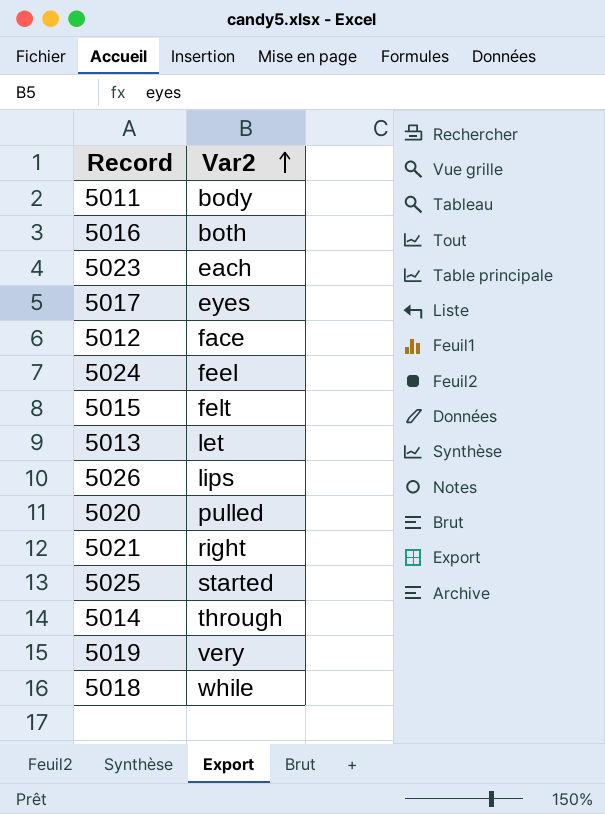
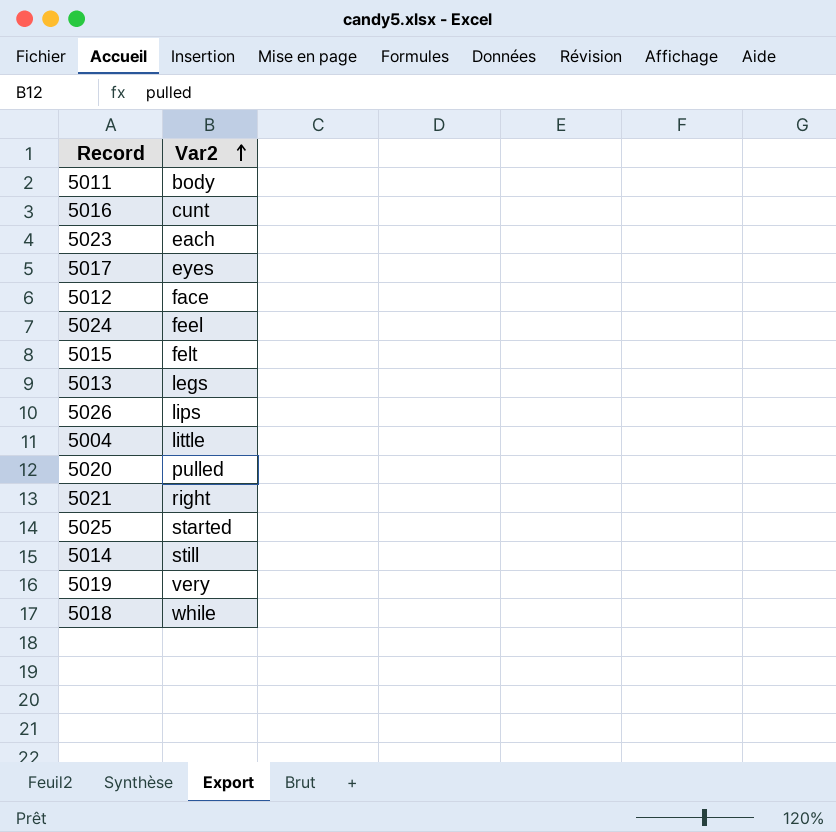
5016 | Var2: both -> cunt
5013 | Var2: let -> legs
row 5004: none -> little
5014 | Var2: through -> still

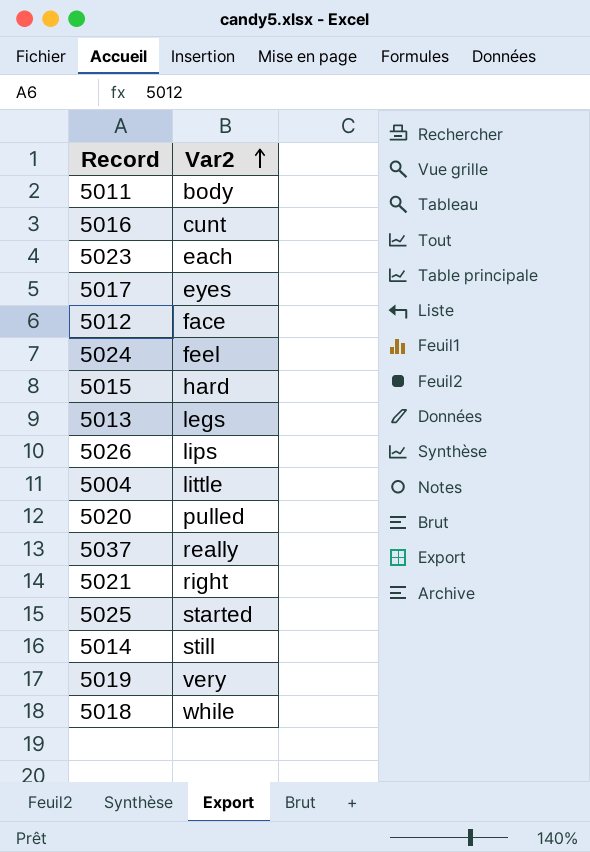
5015 | Var2: felt -> hard
row 5037: none -> really

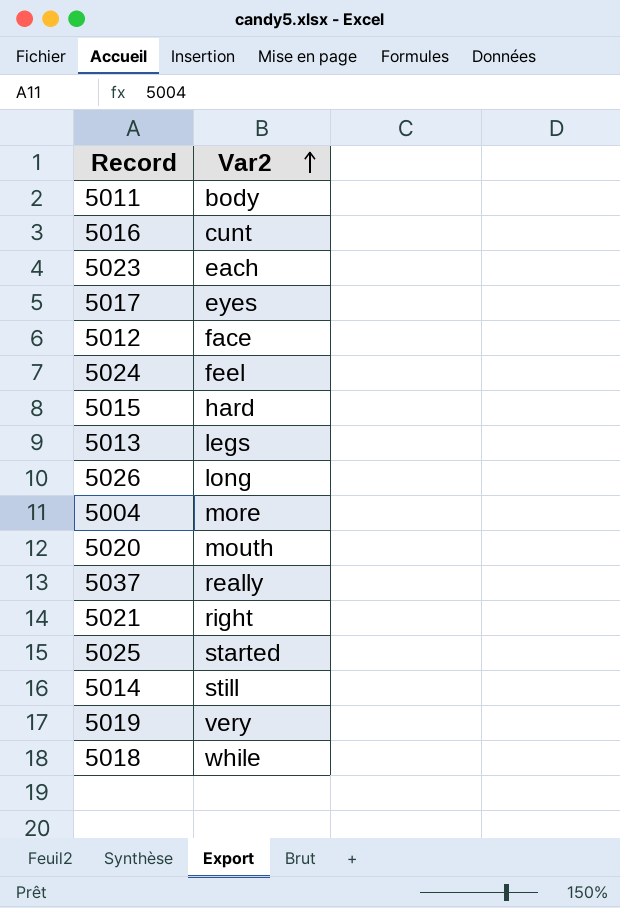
5026 | Var2: lips -> long
5004 | Var2: little -> more
5020 | Var2: pulled -> mouth

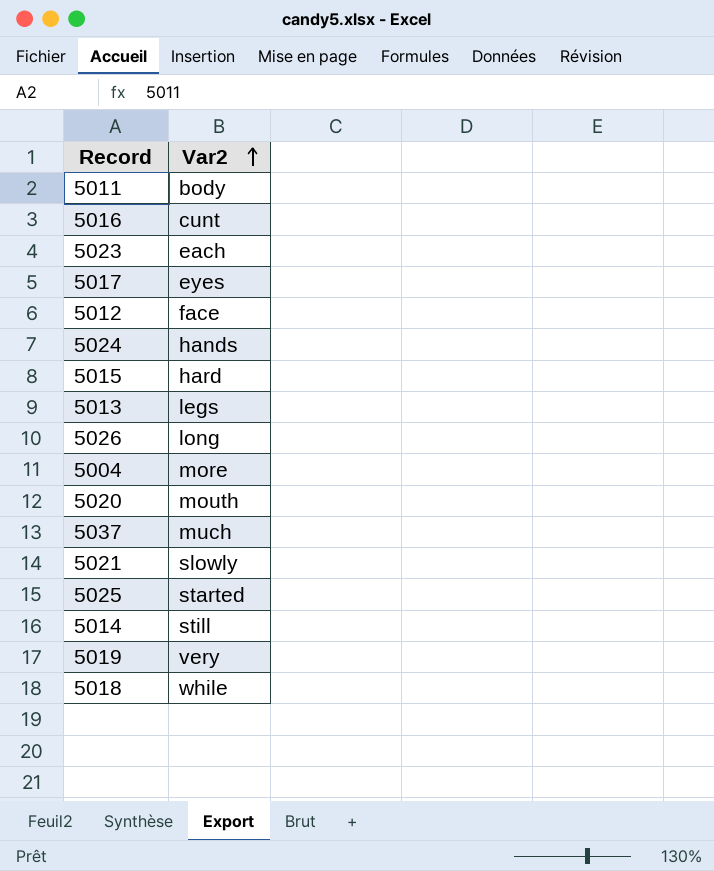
5024 | Var2: feel -> hands
5037 | Var2: really -> much
5021 | Var2: right -> slowly

